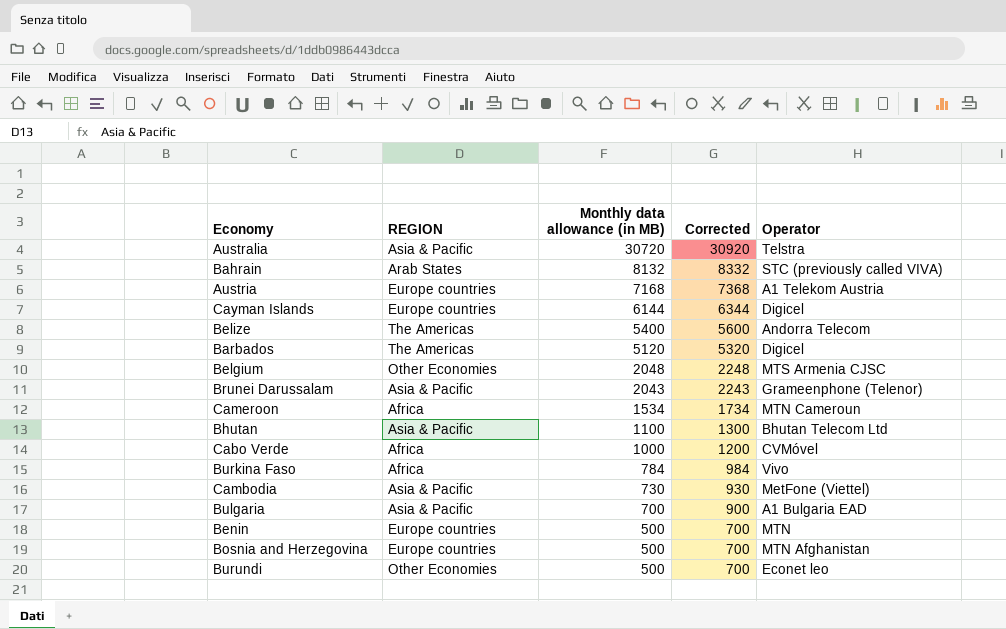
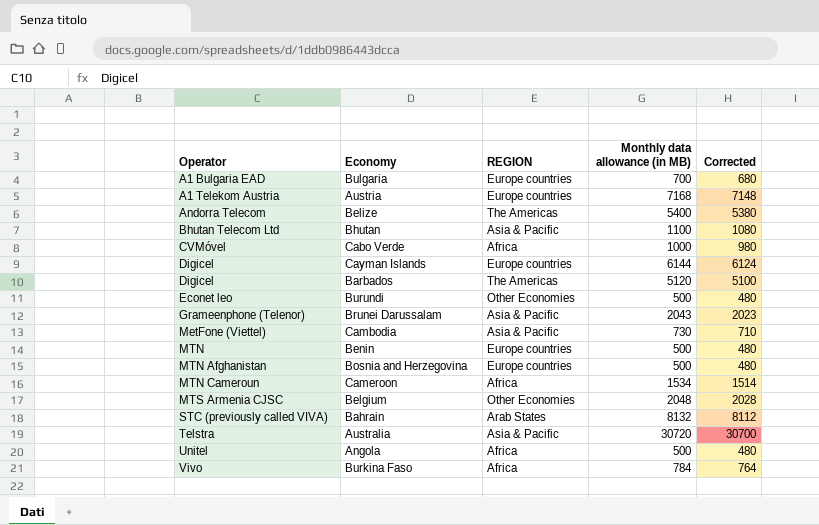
row order: Monthly data allowance (in MB) descending -> Operator ascending
column Operator | position: 5 -> 1
column Corrected | formula: [Monthly data allowance (in MB)] + 200 -> [Monthly data allowance (in MB)] - 20
Bulgaria | REGION: Asia & Pacific -> Europe countries
row Angola: none -> Unitel | Africa | 500 | 480

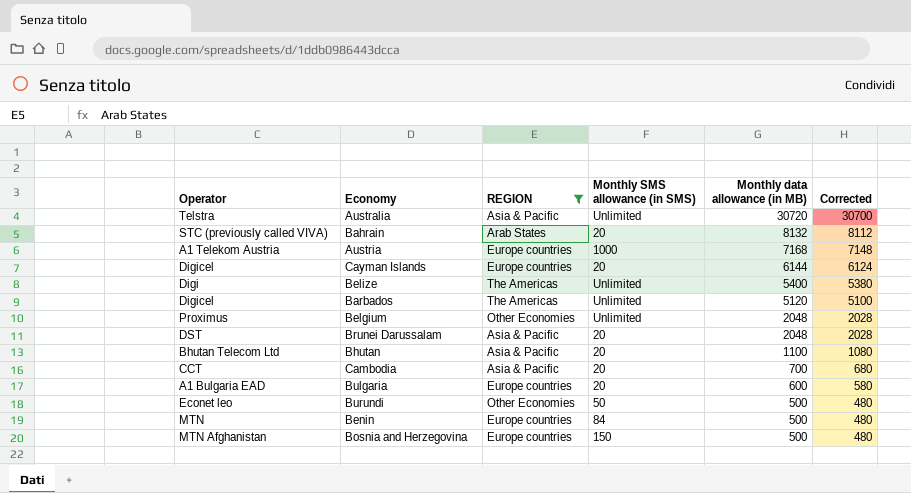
filter: none -> REGION != Africa
row order: Operator ascending -> Monthly data allowance (in MB) descending
column Monthly SMS allowance (in SMS) | position: none -> 4
Belize | Operator: Andorra Telecom -> Digi
Belgium | Operator: MTS Armenia CJSC -> Proximus
Brunei Darussalam | Operator: Grameenphone (Telenor) -> DST
Brunei Darussalam | Monthly data allowance (in MB): 2043 -> 2048
Brunei Darussalam | Corrected: 2023 -> 2028
Cambodia | Operator: MetFone (Viettel) -> CCT
Cambodia | Monthly data allowance (in MB): 730 -> 700
Cambodia | Corrected: 710 -> 680
Bulgaria | Monthly data allowance (in MB): 700 -> 600
Bulgaria | Corrected: 680 -> 580

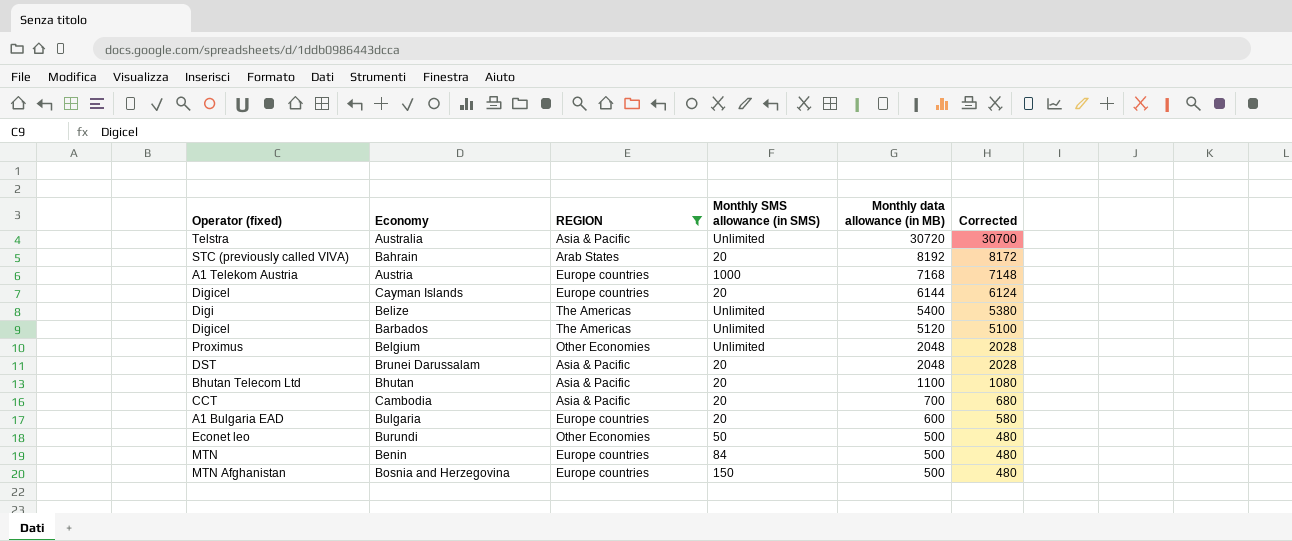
column name: Operator -> Operator (fixed)
Bahrain | Monthly data allowance (in MB): 8132 -> 8192
Bahrain | Corrected: 8112 -> 8172

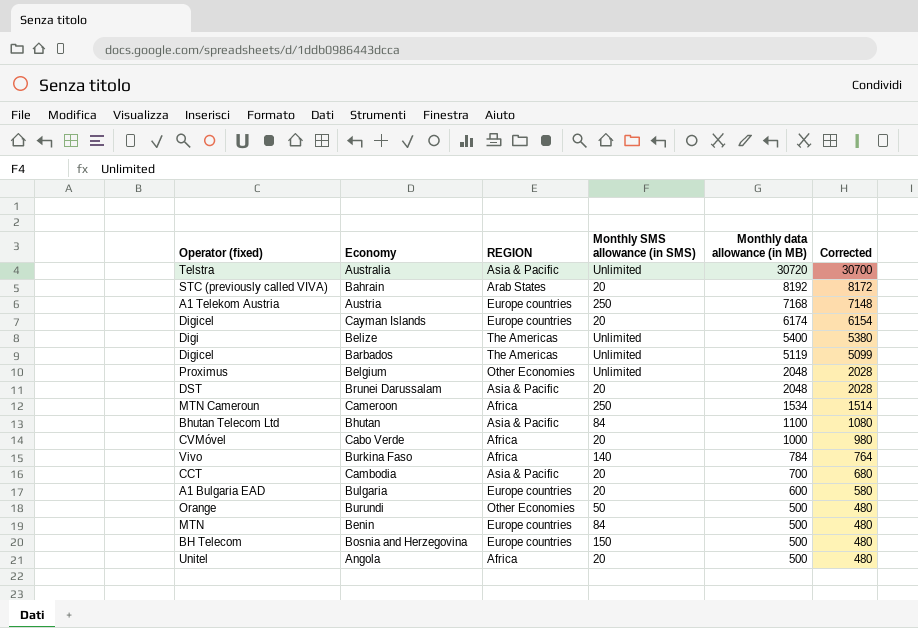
filter: REGION != Africa -> none
Austria | Monthly SMS allowance (in SMS): 1000 -> 250
Cayman Islands | Monthly data allowance (in MB): 6144 -> 6174
Cayman Islands | Corrected: 6124 -> 6154
Barbados | Monthly data allowance (in MB): 5120 -> 5119
Barbados | Corrected: 5100 -> 5099
Bhutan | Monthly SMS allowance (in SMS): 20 -> 84
Burundi | Operator (fixed): Econet leo -> Orange
Bosnia and Herzegovina | Operator (fixed): MTN Afghanistan -> BH Telecom

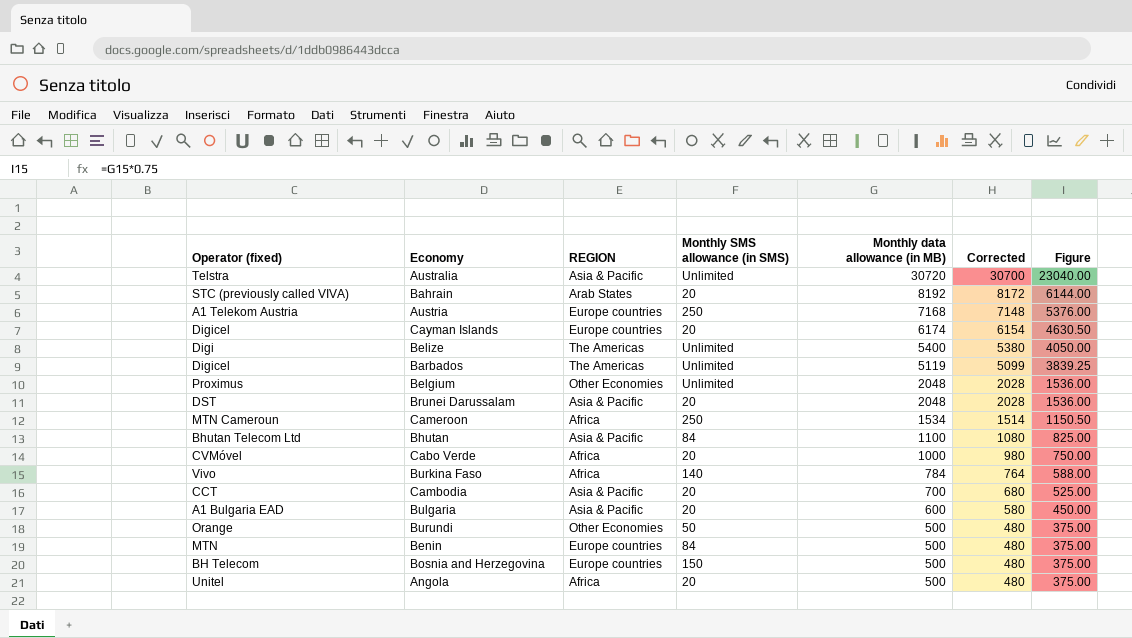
column Figure | formula: none -> [Monthly data allowance (in MB)] * 0.75
Bulgaria | REGION: Europe countries -> Asia & Pacific

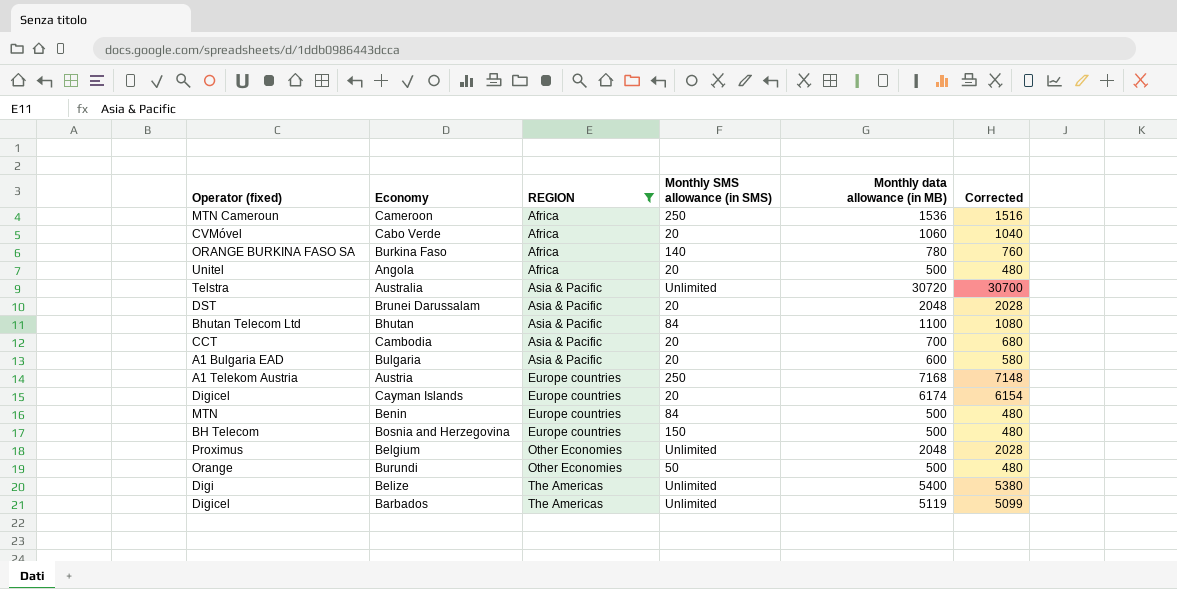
filter: none -> REGION != Arab States
row order: Monthly data allowance (in MB) descending -> REGION ascending
column Figure | formula: [Monthly data allowance (in MB)] * 0.75 -> none
Cameroon | Monthly data allowance (in MB): 1534 -> 1536
Cameroon | Corrected: 1514 -> 1516
Cabo Verde | Monthly data allowance (in MB): 1000 -> 1060
Cabo Verde | Corrected: 980 -> 1040
Burkina Faso | Operator (fixed): Vivo -> ORANGE BURKINA FASO SA
Burkina Faso | Monthly data allowance (in MB): 784 -> 780
Burkina Faso | Corrected: 764 -> 760

